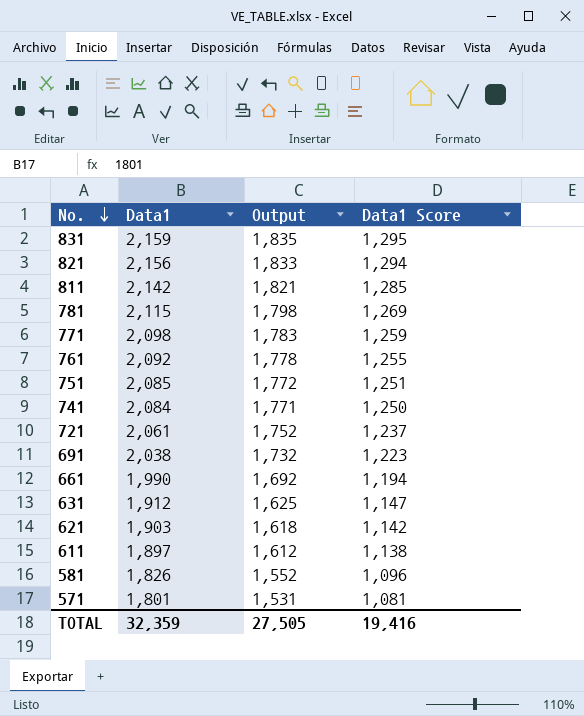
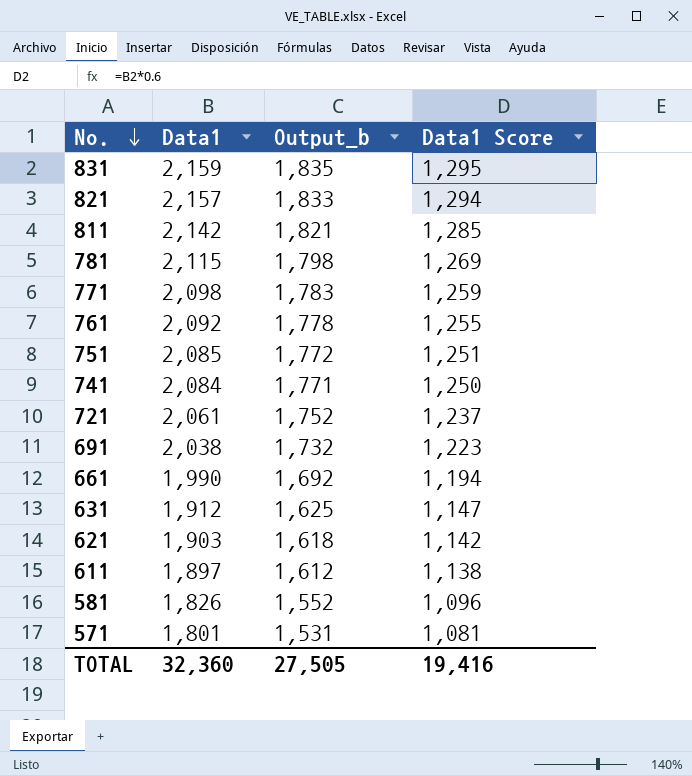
column name: Output -> Output_b
821 | Data1: 2,156 -> 2,157
TOTAL | Data1: 32,359 -> 32,360

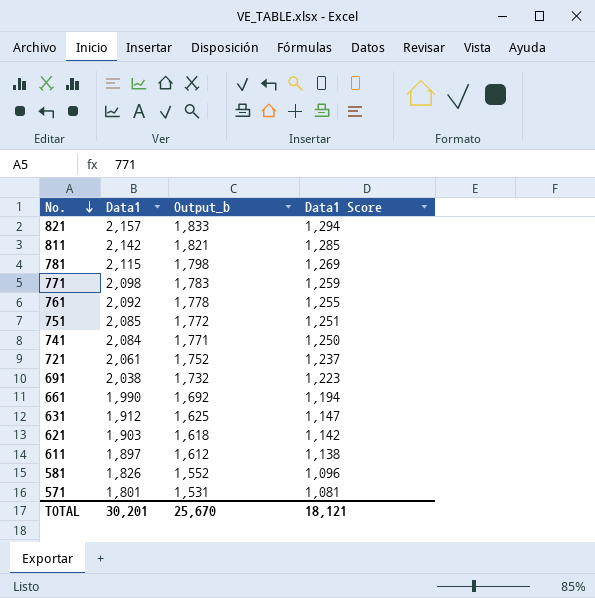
row 831: 2,159 | 1,835 | 1,295 -> none
TOTAL | Data1: 32,360 -> 30,201
TOTAL | Output_b: 27,505 -> 25,670
TOTAL | Data1 Score: 19,416 -> 18,121

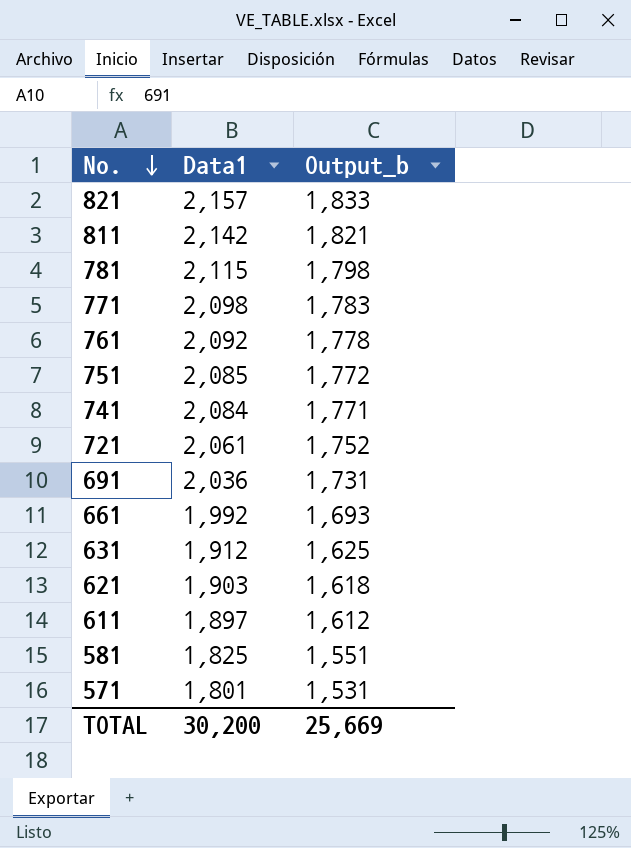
column Data1 Score | formula: [Data1] * 0.6 -> none
691 | Data1: 2,038 -> 2,036
691 | Output_b: 1,732 -> 1,731
661 | Data1: 1,990 -> 1,992
661 | Output_b: 1,692 -> 1,693
581 | Data1: 1,826 -> 1,825
581 | Output_b: 1,552 -> 1,551
TOTAL | Data1: 30,201 -> 30,200
TOTAL | Output_b: 25,670 -> 25,669

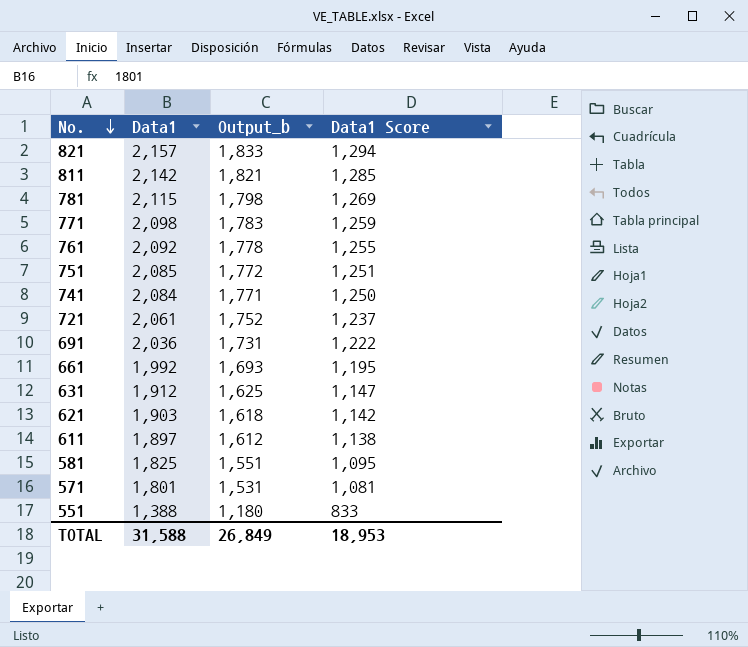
column Data1 Score | formula: none -> [Data1] * 0.6
row 551: none -> 1,388 | 1,180 | 833
TOTAL | Data1: 30,200 -> 31,588
TOTAL | Output_b: 25,669 -> 26,849

